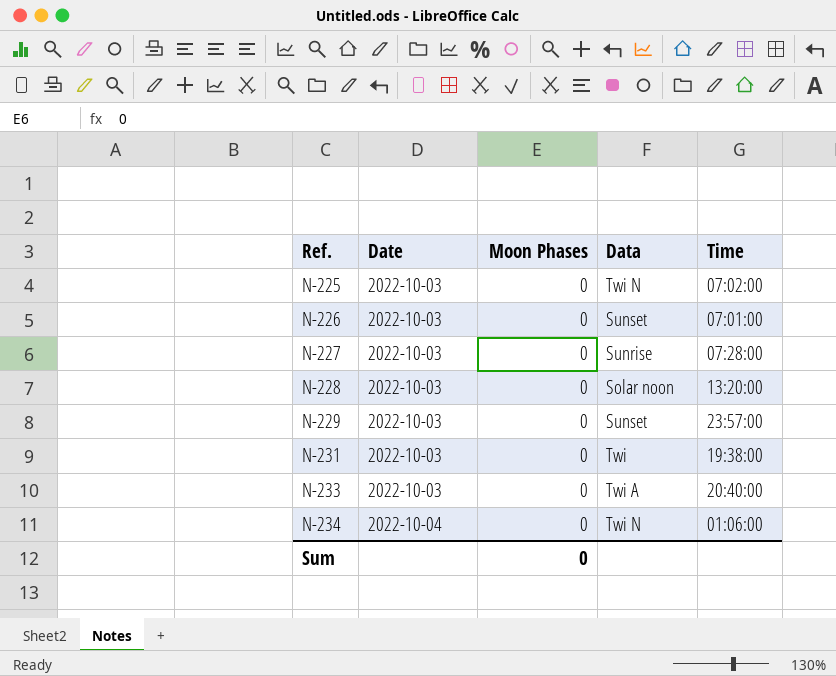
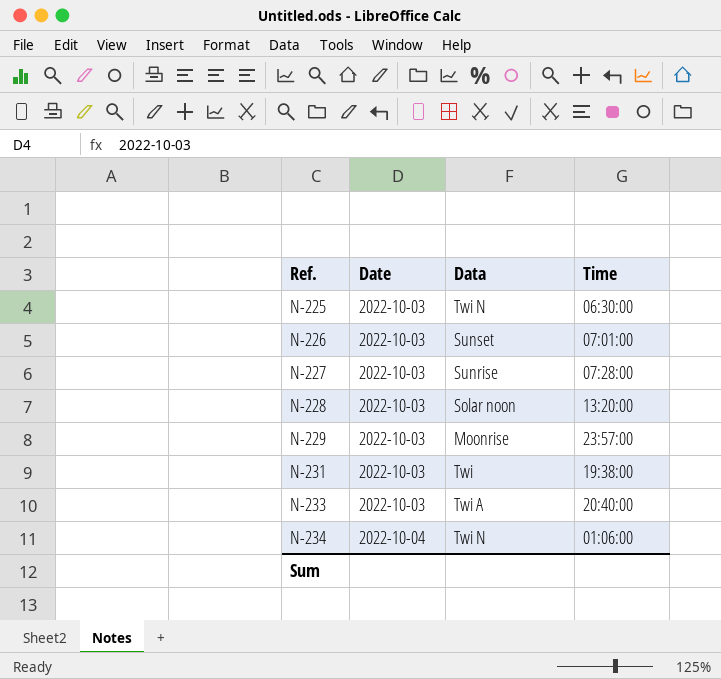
column Moon Phases | position: 3 -> none
N-225 | Time: 07:02:00 -> 06:30:00
N-229 | Data: Sunset -> Moonrise

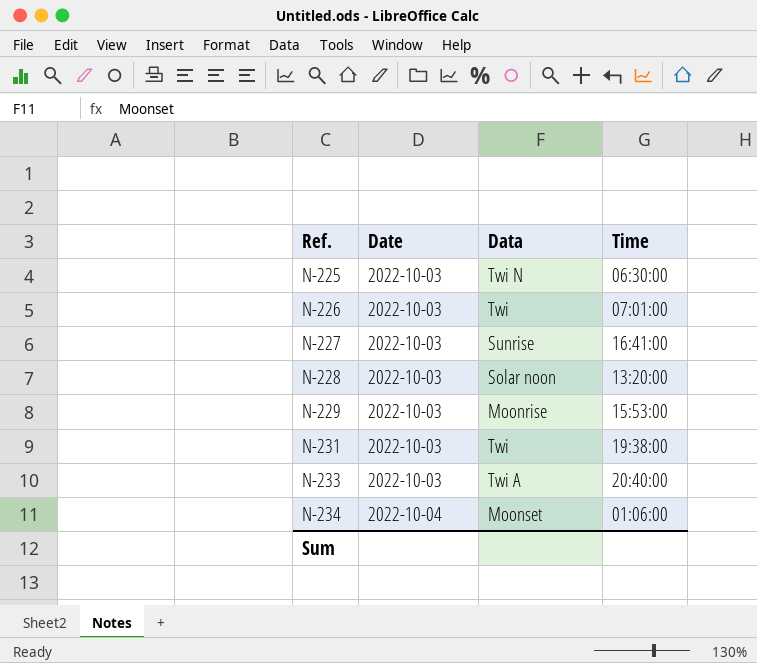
N-226 | Data: Sunset -> Twi
N-227 | Time: 07:28:00 -> 16:41:00
N-229 | Time: 23:57:00 -> 15:53:00
N-234 | Data: Twi N -> Moonset

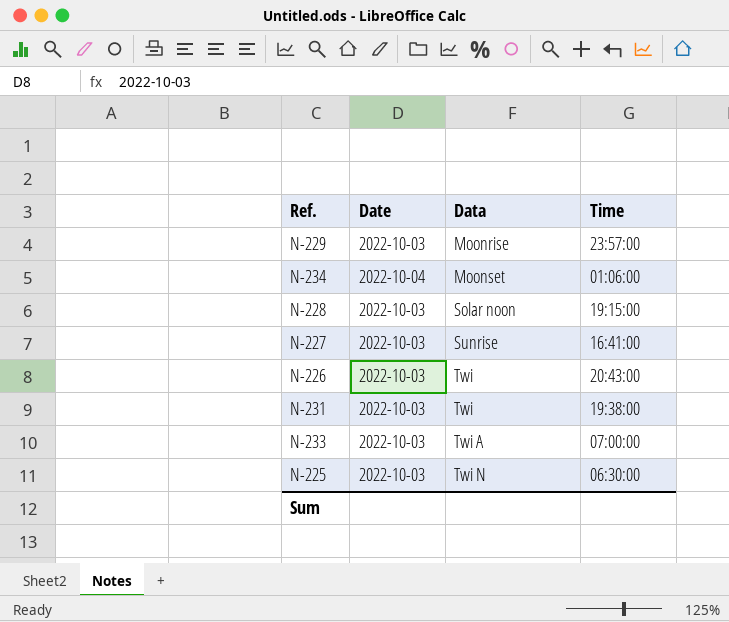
row order: Ref. ascending -> Data ascending
N-229 | Time: 15:53:00 -> 23:57:00
N-228 | Time: 13:20:00 -> 19:15:00
N-226 | Time: 07:01:00 -> 20:43:00
N-233 | Time: 20:40:00 -> 07:00:00

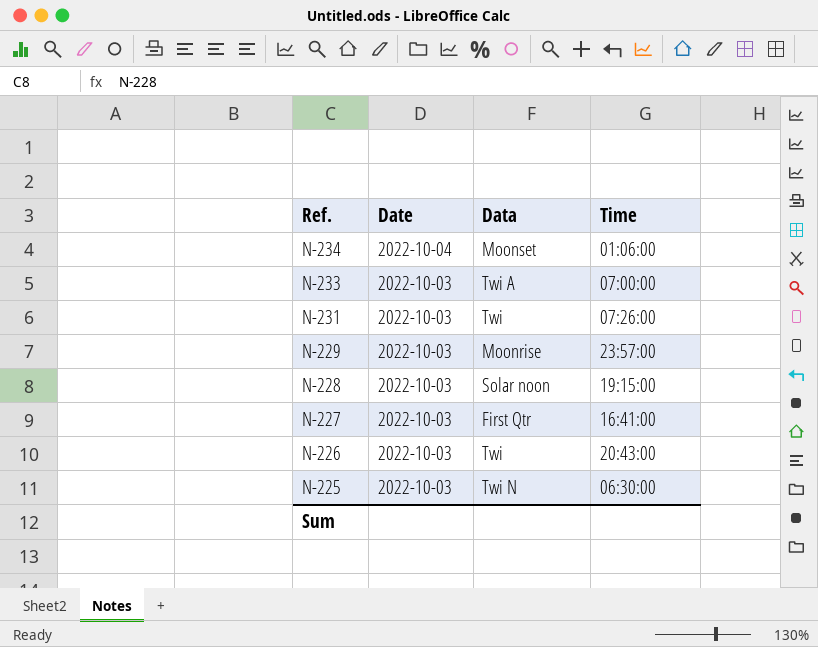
row order: Data ascending -> Ref. descending
N-231 | Time: 19:38:00 -> 07:26:00
N-227 | Data: Sunrise -> First Qtr

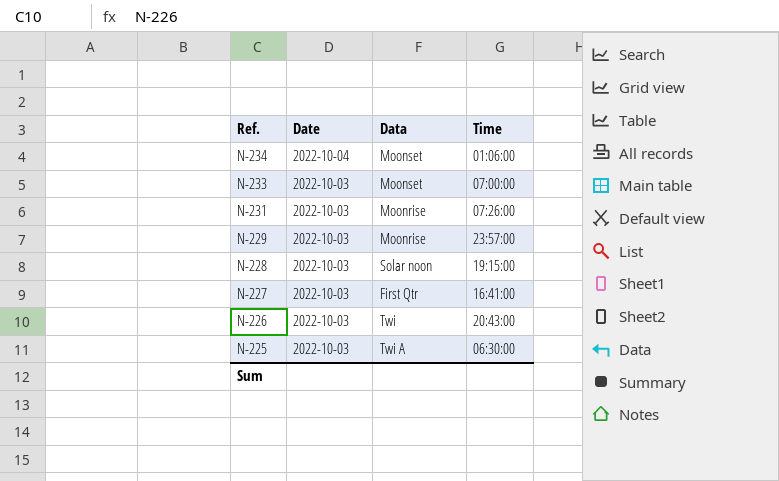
N-233 | Data: Twi A -> Moonset
N-231 | Data: Twi -> Moonrise
N-225 | Data: Twi N -> Twi A

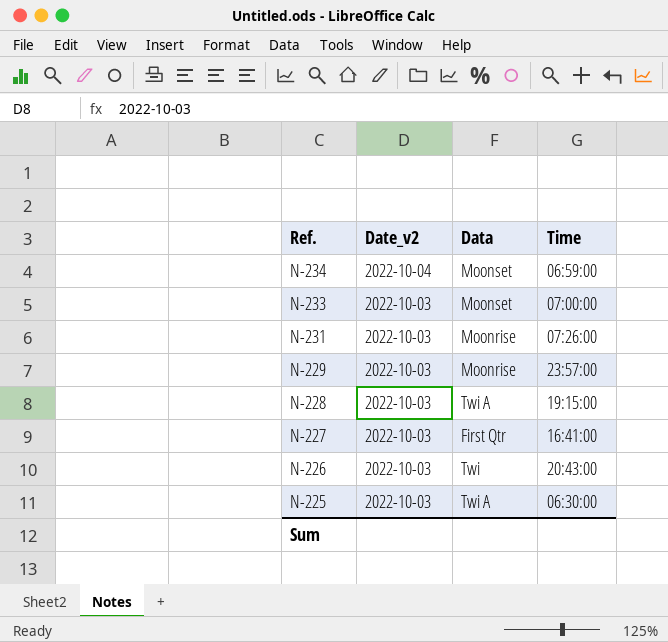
column name: Date -> Date_v2
N-234 | Time: 01:06:00 -> 06:59:00
N-228 | Data: Solar noon -> Twi A

